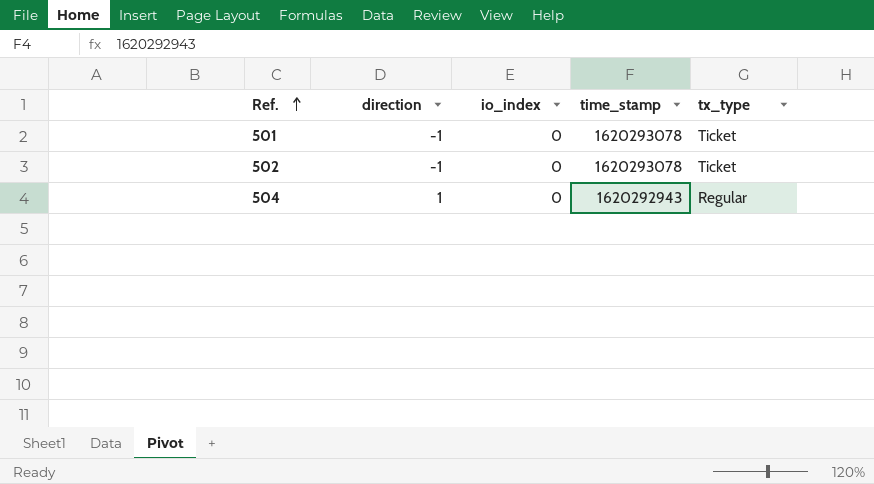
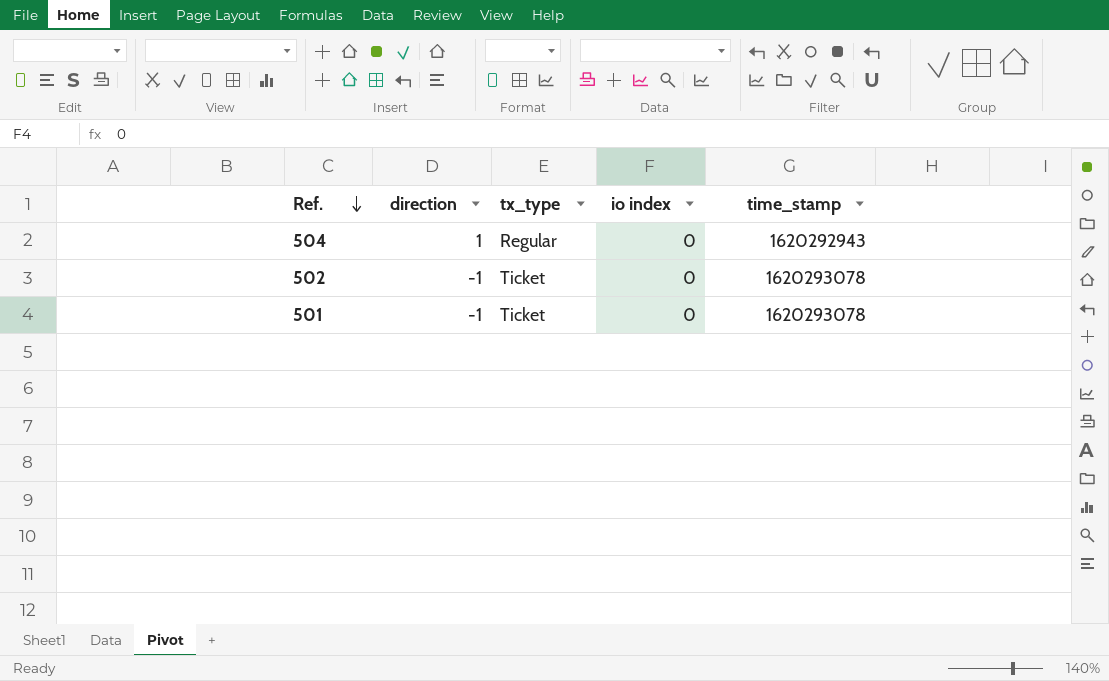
row order: Ref. ascending -> Ref. descending
column tx_type | position: 5 -> 3
column name: io_index -> io index

